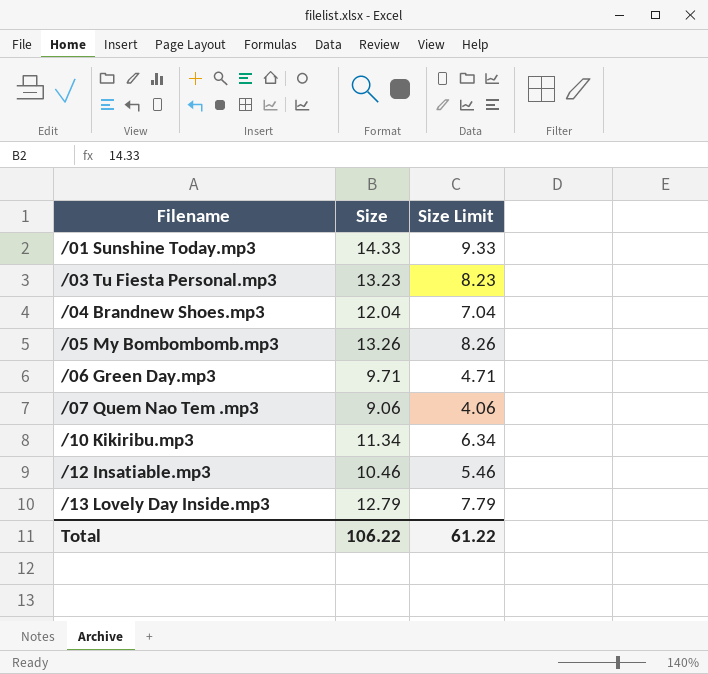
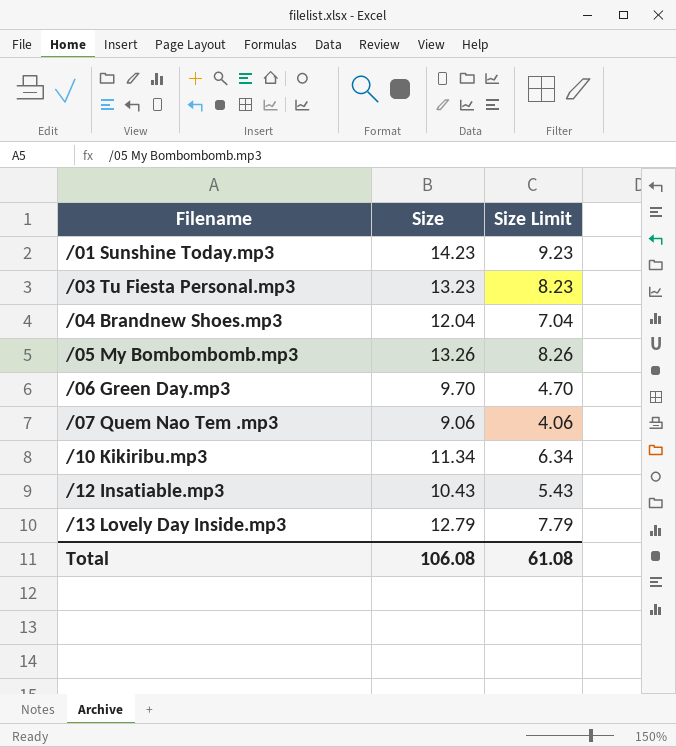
/01 Sunshine Today.mp3 | Size: 14.33 -> 14.23
/01 Sunshine Today.mp3 | Size Limit: 9.33 -> 9.23
/06 Green Day.mp3 | Size: 9.71 -> 9.70
/06 Green Day.mp3 | Size Limit: 4.71 -> 4.70
/12 Insatiable.mp3 | Size: 10.46 -> 10.43
/12 Insatiable.mp3 | Size Limit: 5.46 -> 5.43
Total | Size: 106.22 -> 106.08
Total | Size Limit: 61.22 -> 61.08

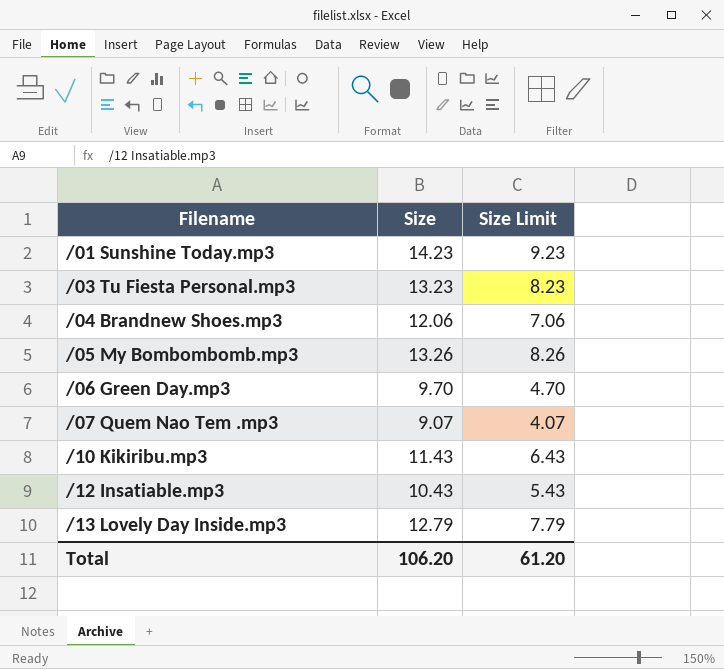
/04 Brandnew Shoes.mp3 | Size: 12.04 -> 12.06
/04 Brandnew Shoes.mp3 | Size Limit: 7.04 -> 7.06
/07 Quem Nao Tem .mp3 | Size: 9.06 -> 9.07
/07 Quem Nao Tem .mp3 | Size Limit: 4.06 -> 4.07
/10 Kikiribu.mp3 | Size: 11.34 -> 11.43
/10 Kikiribu.mp3 | Size Limit: 6.34 -> 6.43
Total | Size: 106.08 -> 106.20
Total | Size Limit: 61.08 -> 61.20

